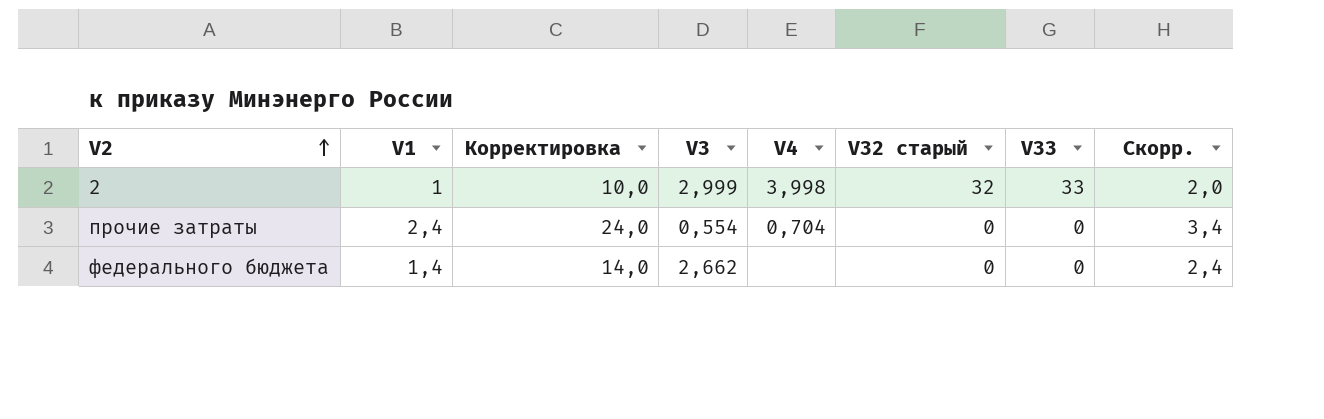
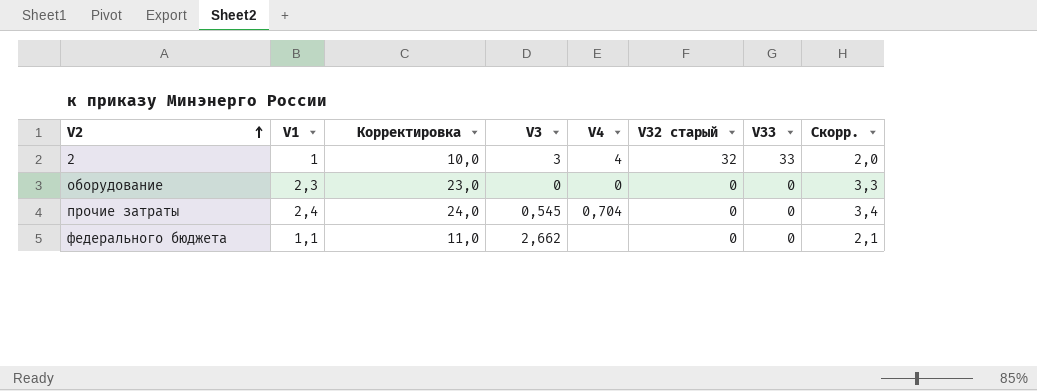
2 | V3: 2,999 -> 3
2 | V4: 3,998 -> 4
row оборудование: none -> 2,3 | 23,0 | 0 | 0 | 0 | 0 | 3,3
прочие затраты | V3: 0,554 -> 0,545
федерального бюджета | V1: 1,4 -> 1,1
федерального бюджета | Корректировка: 14,0 -> 11,0
федерального бюджета | Скорр.: 2,4 -> 2,1

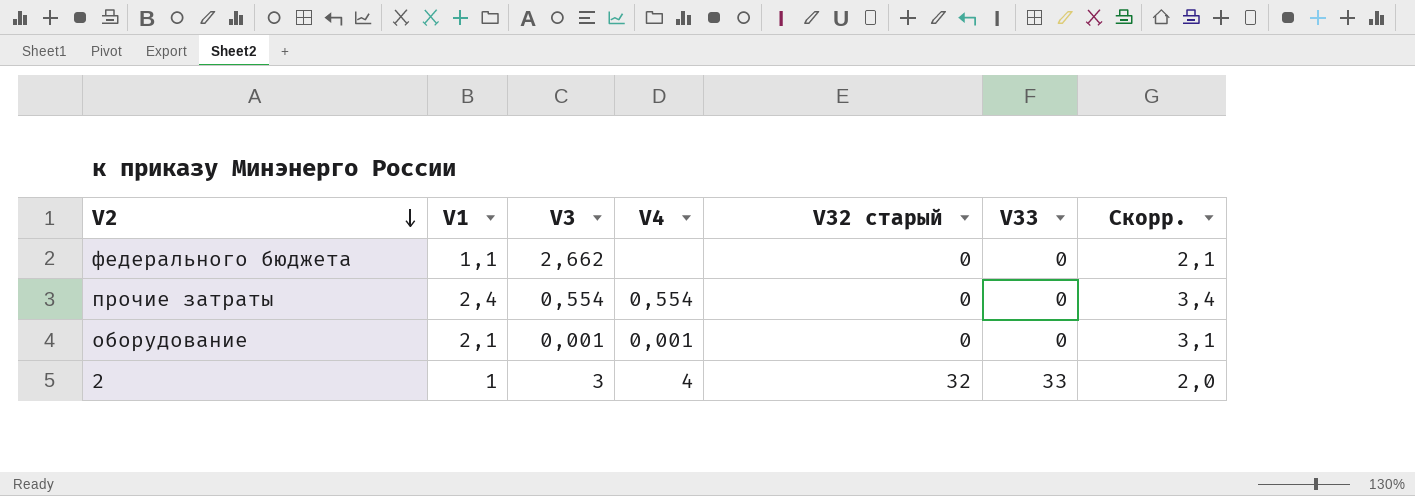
row order: V2 ascending -> V2 descending
column Корректировка | formula: [V1] * 10 -> none
прочие затраты | V3: 0,545 -> 0,554
прочие затраты | V4: 0,704 -> 0,554
оборудование | V1: 2,3 -> 2,1
оборудование | V3: 0 -> 0,001
оборудование | V4: 0 -> 0,001
оборудование | Скорр.: 3,3 -> 3,1

